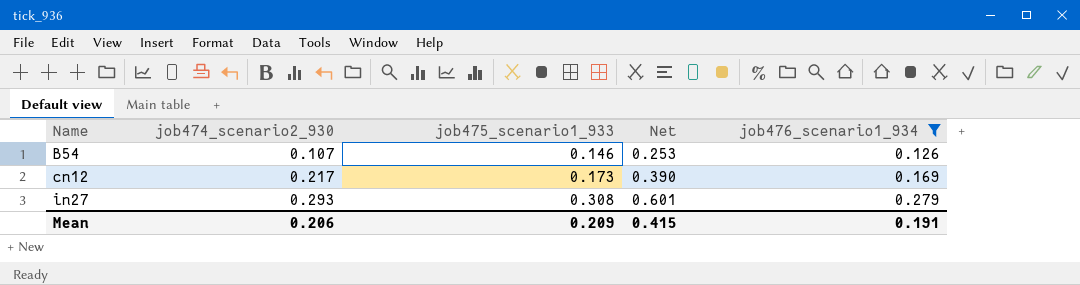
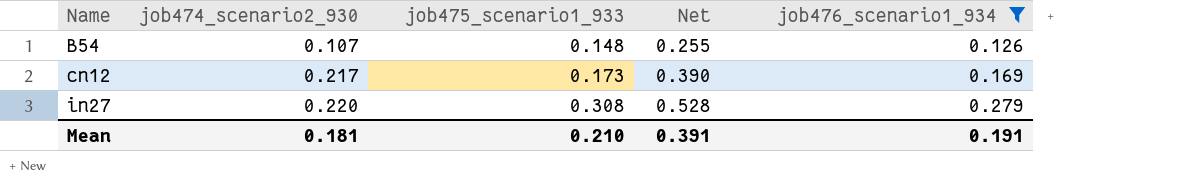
B54 | job475_scenario1_933: 0.146 -> 0.148
B54 | Net: 0.253 -> 0.255
in27 | job474_scenario2_930: 0.293 -> 0.220
in27 | Net: 0.601 -> 0.528
Mean | job474_scenario2_930: 0.206 -> 0.181
Mean | job475_scenario1_933: 0.209 -> 0.210
Mean | Net: 0.415 -> 0.391

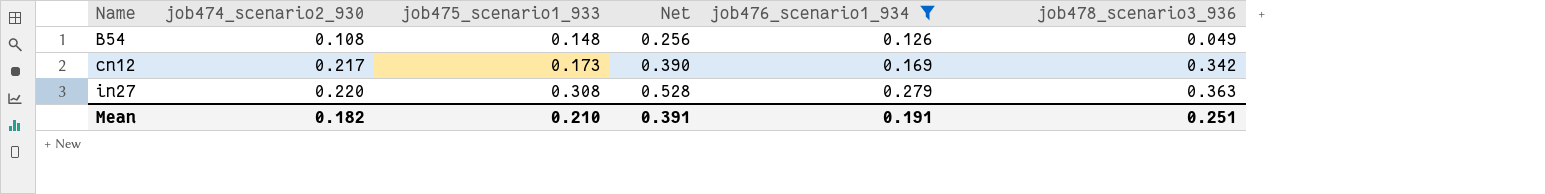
column job478_scenario3_936 | position: none -> 6
B54 | job474_scenario2_930: 0.107 -> 0.108
B54 | Net: 0.255 -> 0.256
Mean | job474_scenario2_930: 0.181 -> 0.182

